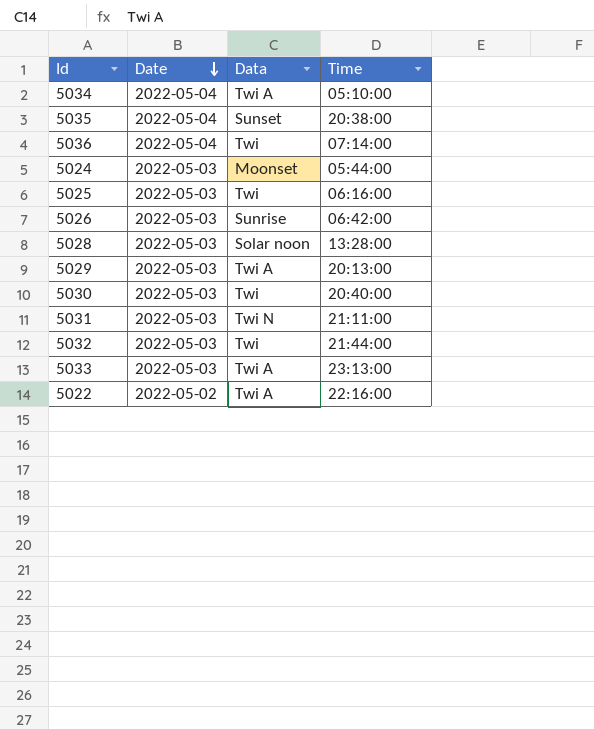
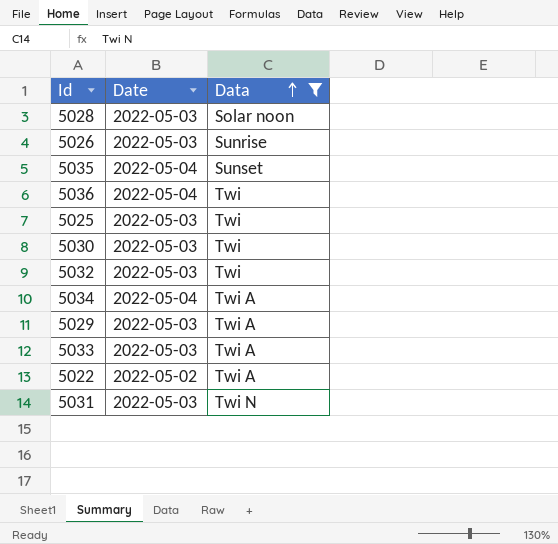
filter: none -> Data != Moonset
row order: Date descending -> Data ascending
column Time | position: 4 -> none

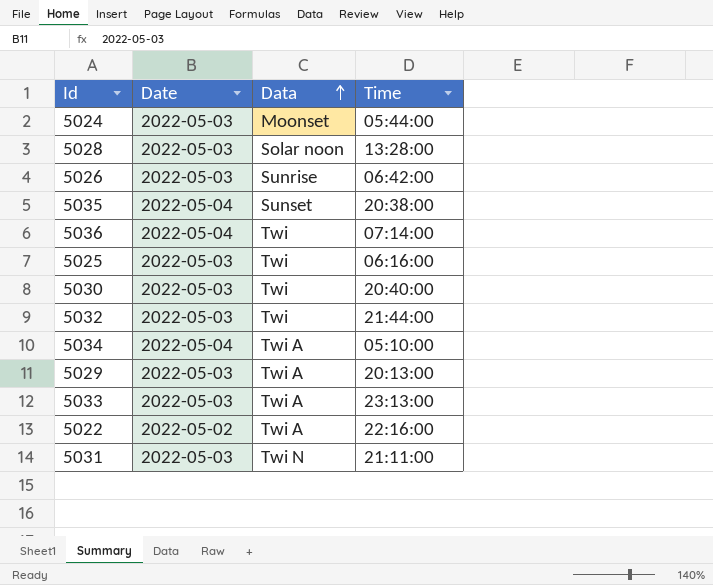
filter: Data != Moonset -> none
column Time | position: none -> 4

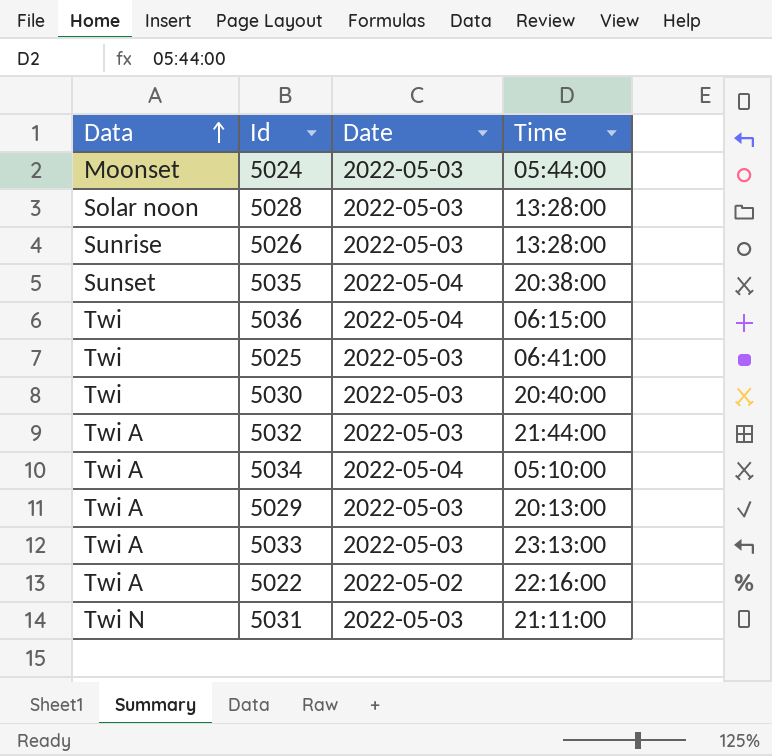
column Data | position: 3 -> 1
5026 | Time: 06:42:00 -> 13:28:00
5036 | Time: 07:14:00 -> 06:15:00
5025 | Time: 06:16:00 -> 06:41:00
5032 | Data: Twi -> Twi A

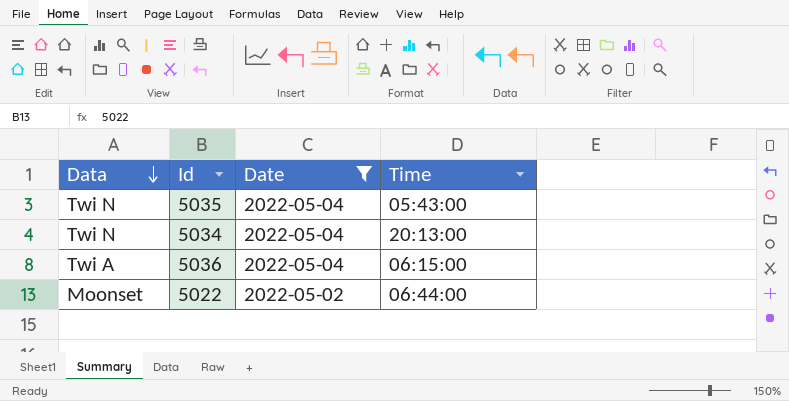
filter: none -> Date != 2022-05-03
row order: Data ascending -> Data descending
5035 | Data: Sunset -> Twi N
5035 | Time: 20:38:00 -> 05:43:00
5034 | Data: Twi A -> Twi N
5034 | Time: 05:10:00 -> 20:13:00
5036 | Data: Twi -> Twi A
5022 | Data: Twi A -> Moonset
5022 | Time: 22:16:00 -> 06:44:00

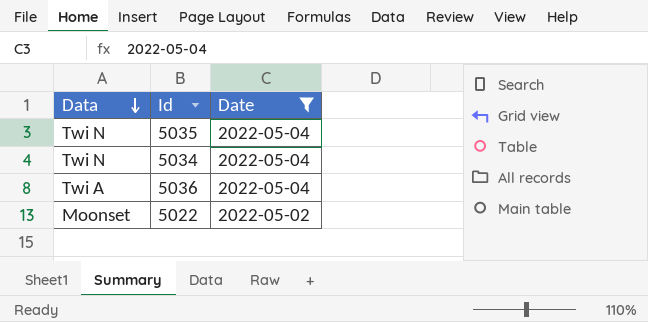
column Time | position: 4 -> none

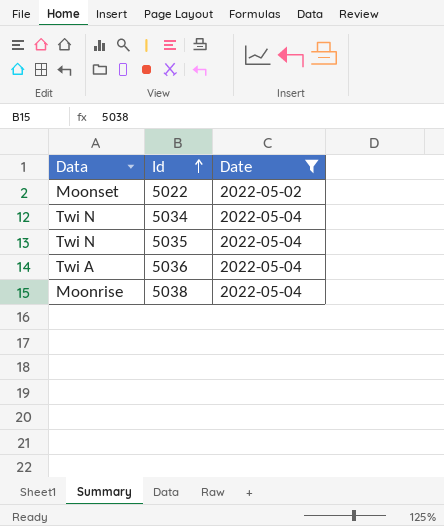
row order: Data descending -> Id ascending
row 5038: none -> Moonrise | 2022-05-04

